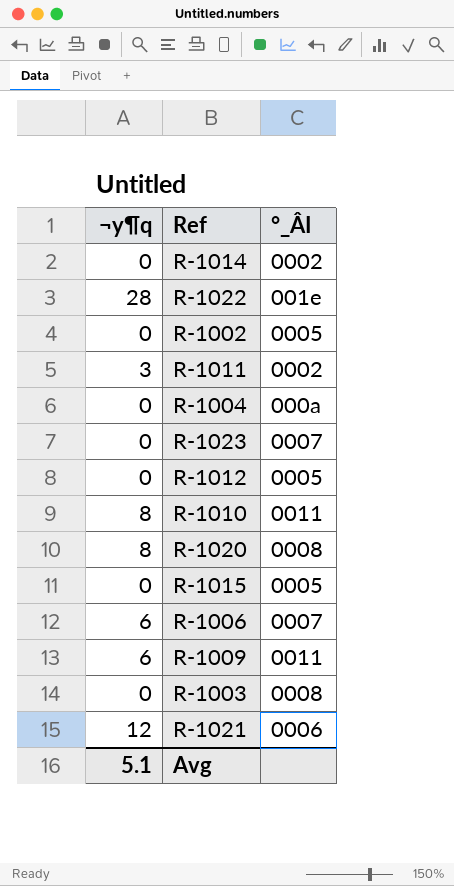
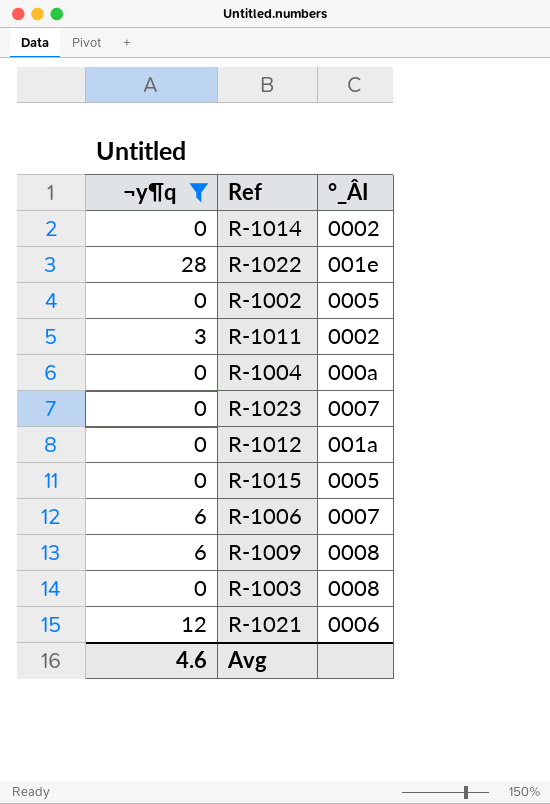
filter: none -> ¬y¶q != 8
R-1012 | °_ÂI: 0005 -> 001a
R-1009 | °_ÂI: 0011 -> 0008
Avg | ¬y¶q: 5.1 -> 4.6

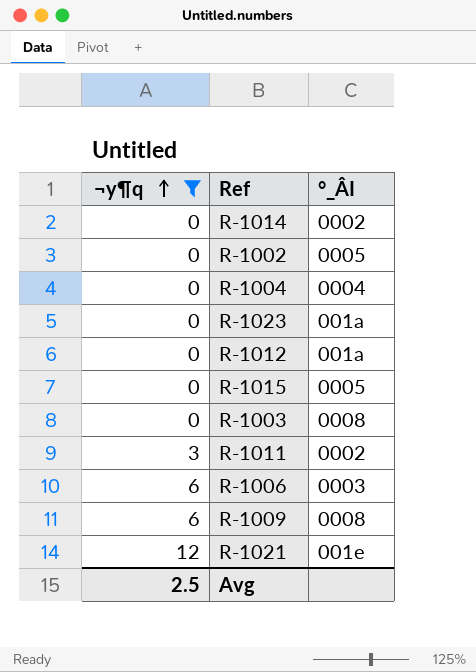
row order: none -> ¬y¶q ascending
row R-1022: 28 | 001e -> none
R-1004 | °_ÂI: 000a -> 0004
R-1023 | °_ÂI: 0007 -> 001a
R-1006 | °_ÂI: 0007 -> 0003
R-1021 | °_ÂI: 0006 -> 001e
Avg | ¬y¶q: 4.6 -> 2.5

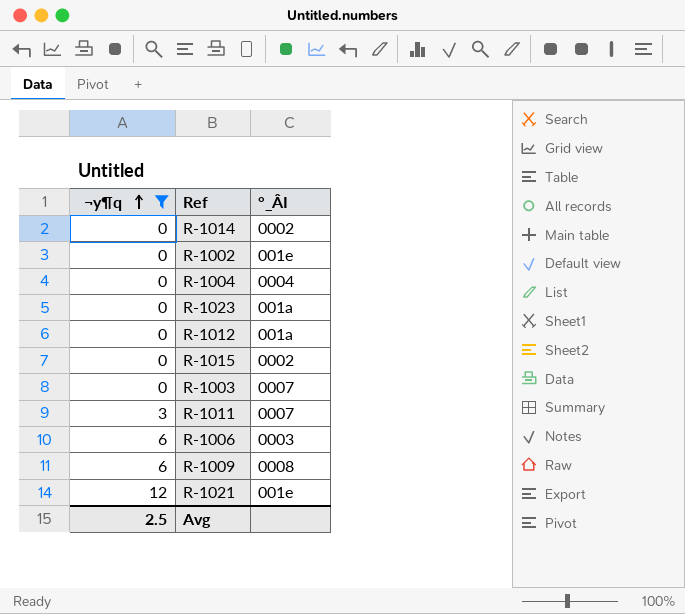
R-1002 | °_ÂI: 0005 -> 001e
R-1015 | °_ÂI: 0005 -> 0002
R-1003 | °_ÂI: 0008 -> 0007
R-1011 | °_ÂI: 0002 -> 0007

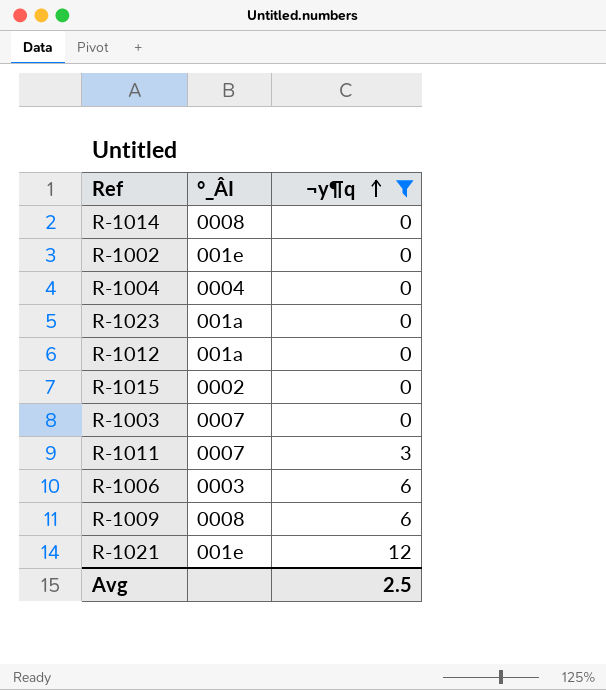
column ¬y¶q | position: 1 -> 3
R-1014 | °_ÂI: 0002 -> 0008

